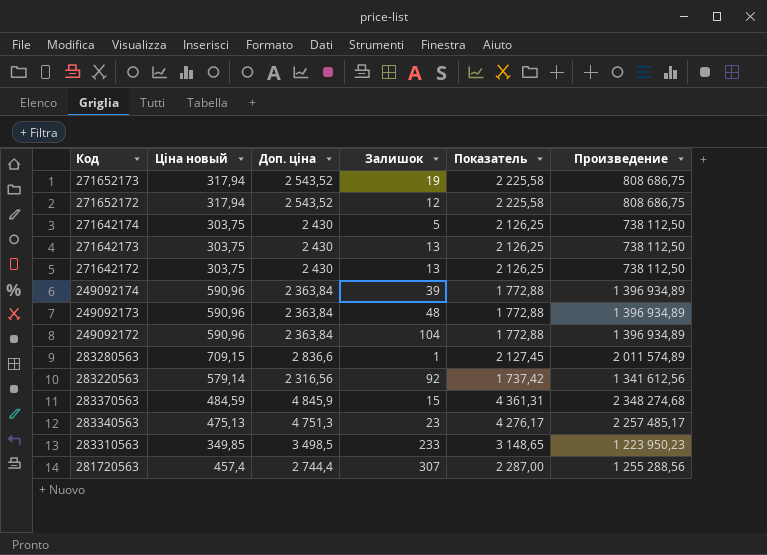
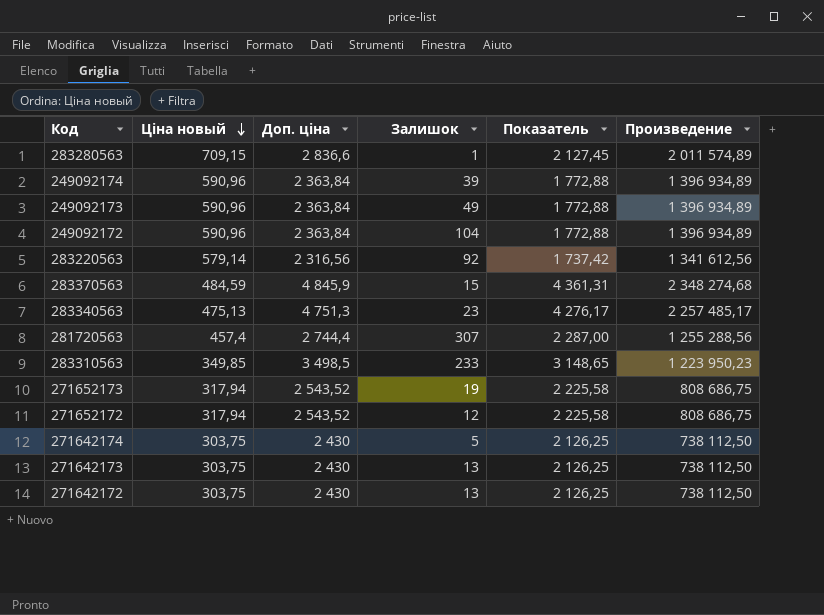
row order: none -> Ціна новый descending
249092173 | Залишок: 48 -> 49

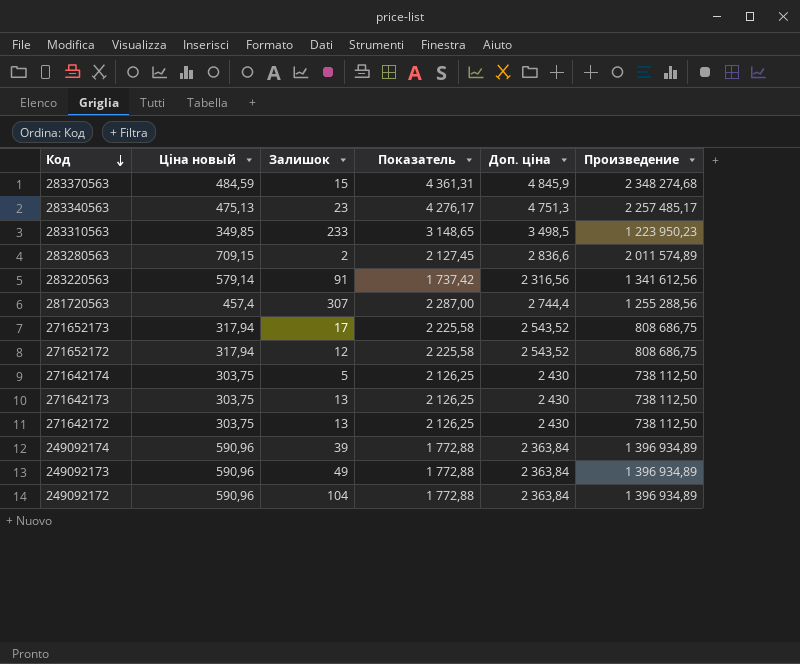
row order: Ціна новый descending -> Код descending
column Доп. ціна | position: 3 -> 5
283280563 | Залишок: 1 -> 2
283220563 | Залишок: 92 -> 91
271652173 | Залишок: 19 -> 17

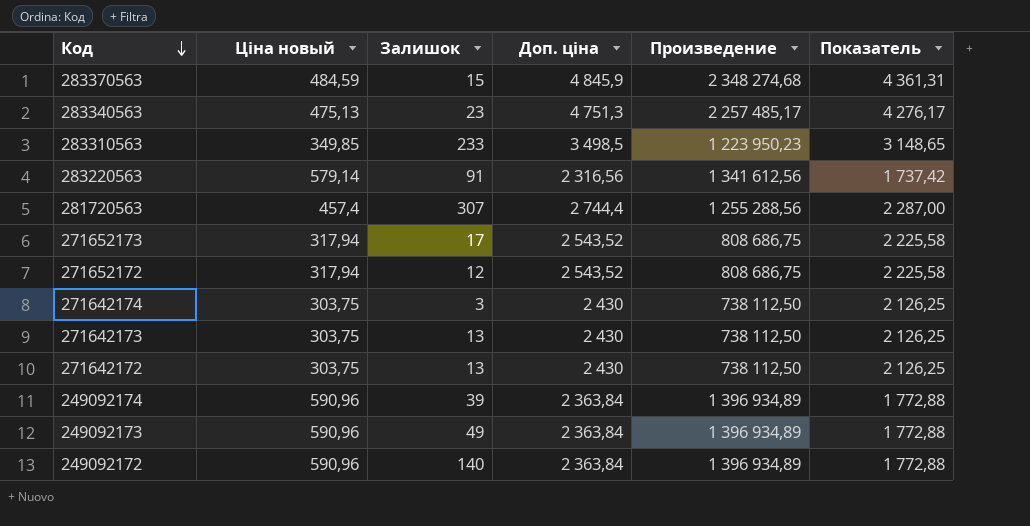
column Показатель | position: 4 -> 6
row 283280563: 709,15 | 2 | 2 127,45 | 2 836,6 | 2 011 574,89 -> none
271642174 | Залишок: 5 -> 3
249092172 | Залишок: 104 -> 140

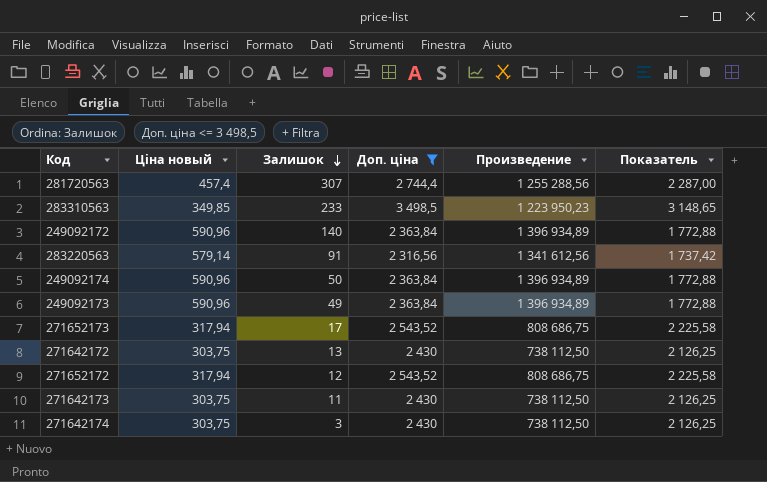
filter: none -> Доп. ціна <= 3 498,5
row order: Код descending -> Залишок descending
249092174 | Залишок: 39 -> 50
271642173 | Залишок: 13 -> 11

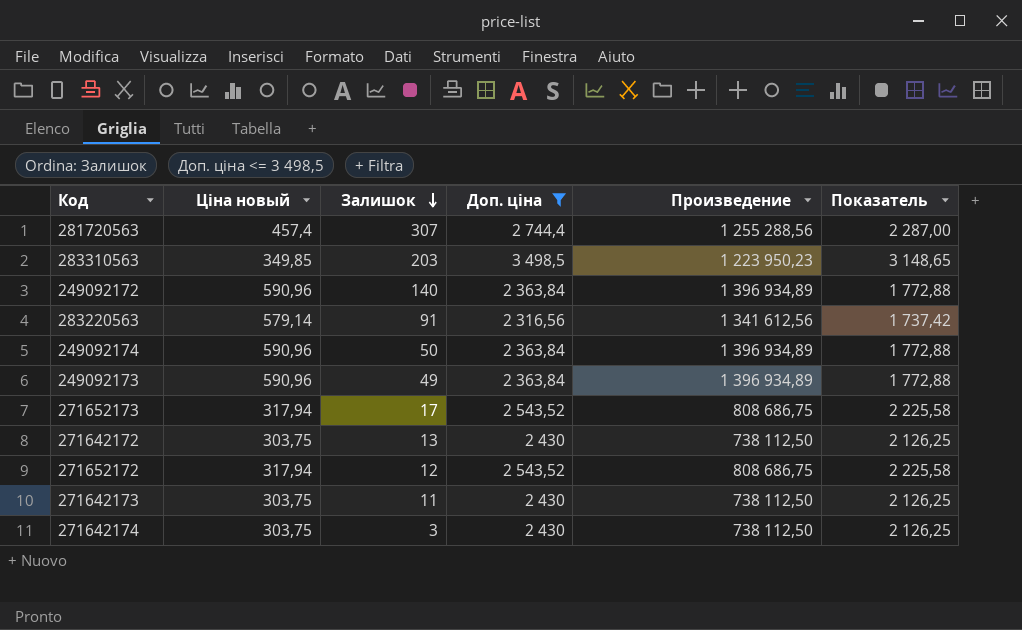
283310563 | Залишок: 233 -> 203

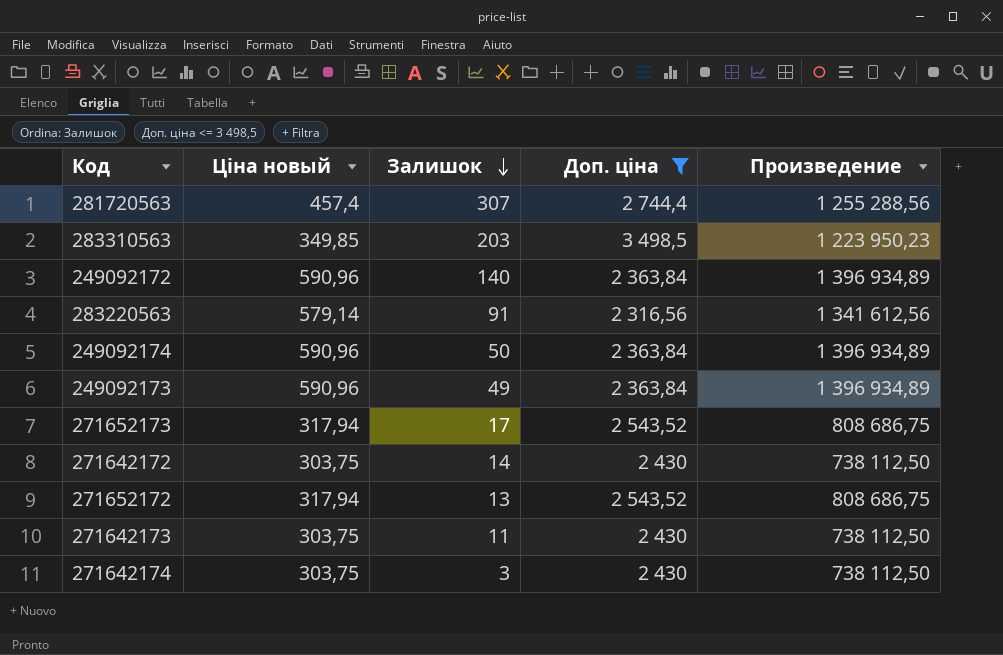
column Показатель | formula: [Доп. ціна] - [Ціна новый] -> none
271642172 | Залишок: 13 -> 14
271652172 | Залишок: 12 -> 13

